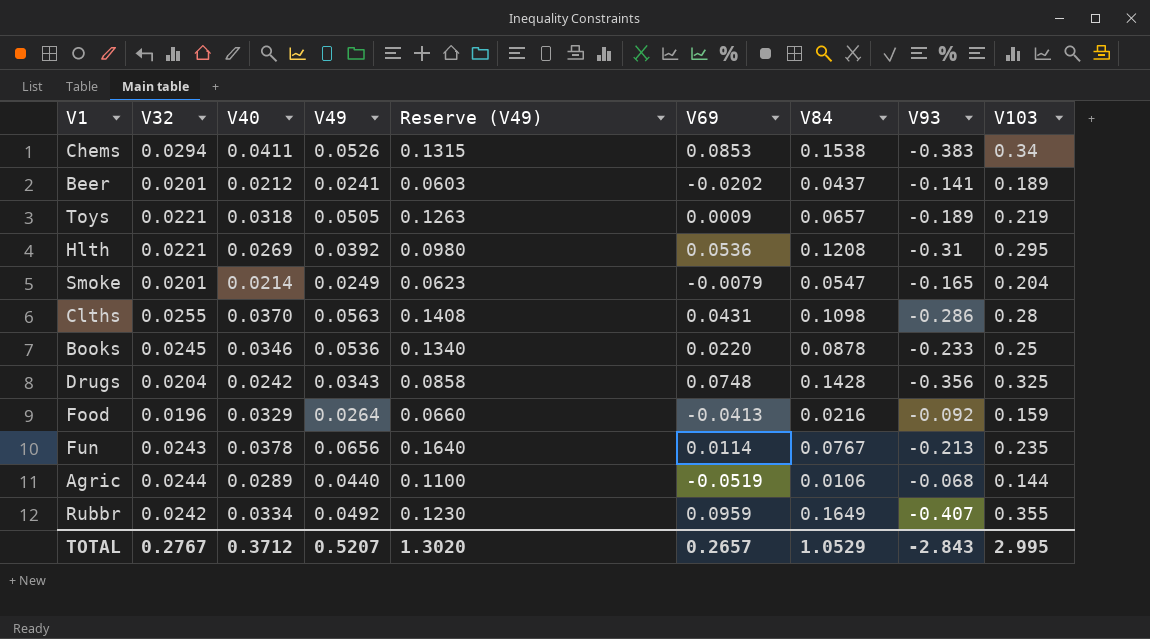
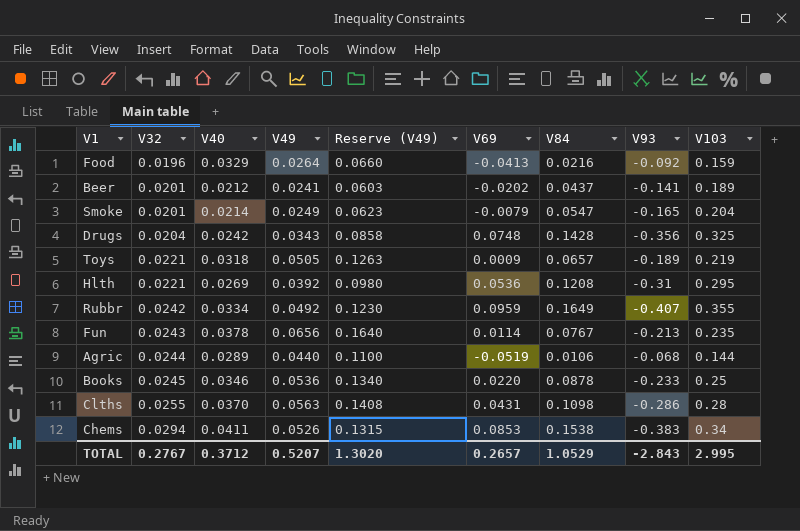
row order: none -> V32 ascending

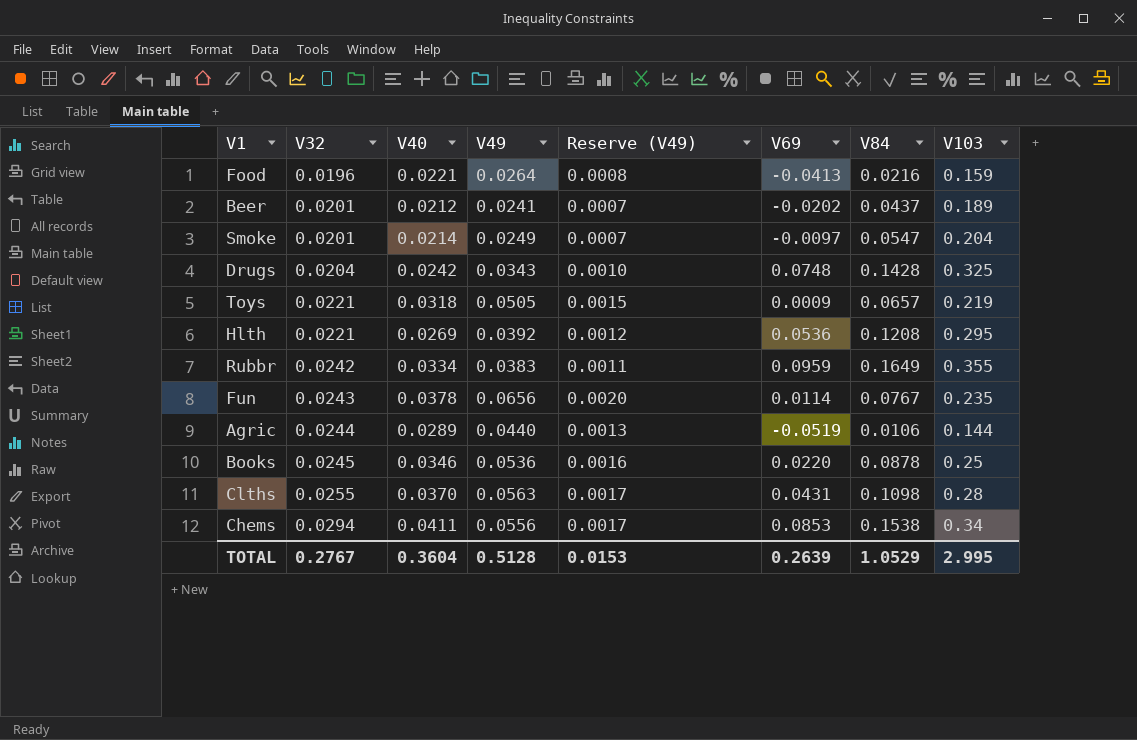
column V93 | position: 8 -> none
column Reserve (V49) | formula: [V49] * 2.5 -> [V49] * 0.03
Food | V40: 0.0329 -> 0.0221
Smoke | V69: -0.0079 -> -0.0097
Rubbr | V49: 0.0492 -> 0.0383
Chems | V49: 0.0526 -> 0.0556
TOTAL | V40: 0.3712 -> 0.3604
TOTAL | V49: 0.5207 -> 0.5128
TOTAL | Reserve (V49): 1.3020 -> 0.0153
TOTAL | V69: 0.2657 -> 0.2639

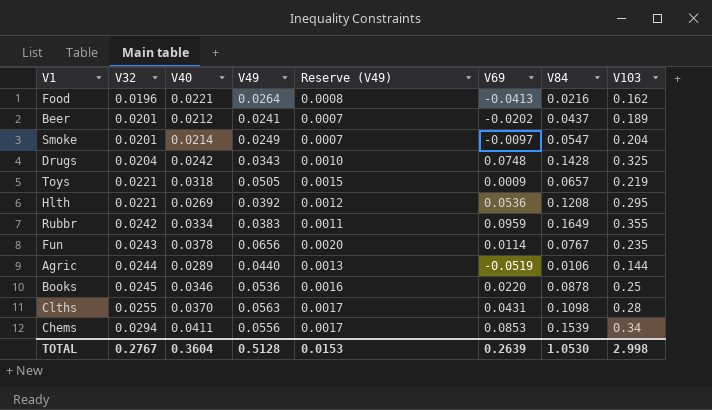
Food | V103: 0.159 -> 0.162
Chems | V84: 0.1538 -> 0.1539
TOTAL | V84: 1.0529 -> 1.0530
TOTAL | V103: 2.995 -> 2.998

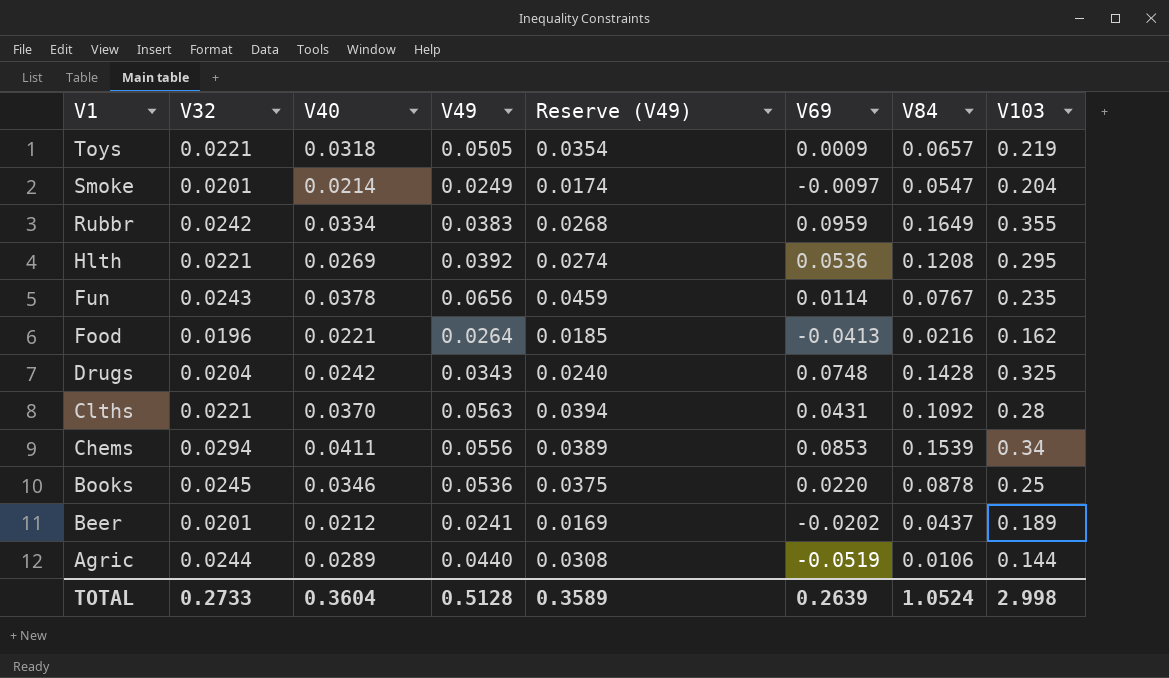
row order: V32 ascending -> V1 descending
column Reserve (V49) | formula: [V49] * 0.03 -> [V49] * 0.7
Clths | V32: 0.0255 -> 0.0221
Clths | V84: 0.1098 -> 0.1092
TOTAL | V32: 0.2767 -> 0.2733
TOTAL | Reserve (V49): 0.0153 -> 0.3589
TOTAL | V84: 1.0530 -> 1.0524

